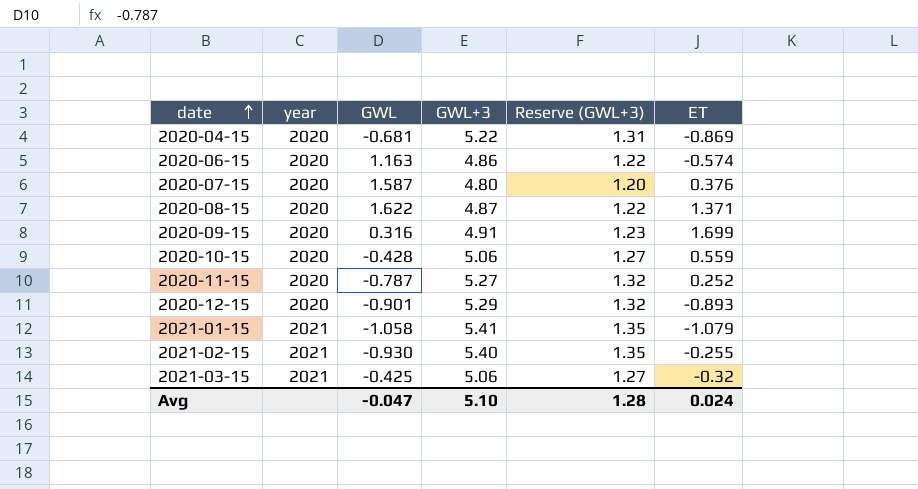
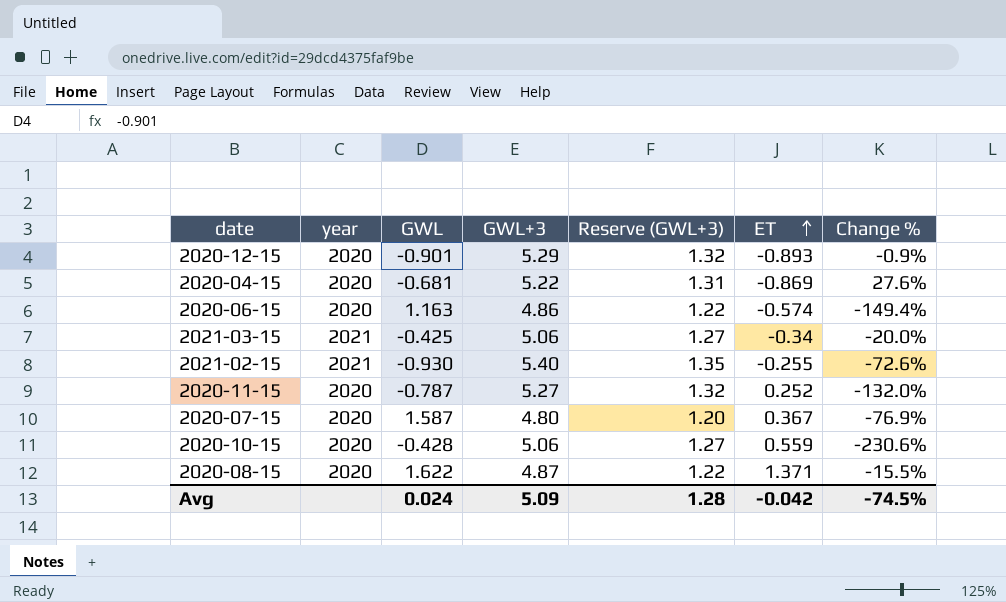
row order: date ascending -> ET ascending
column Change % | formula: none -> ([ET] - [GWL]) / [GWL]
row 2020-09-15: 2020 | 0.316 | 4.91 | 1.23 | 1.699 -> none
row 2021-01-15: 2021 | -1.058 | 5.41 | 1.35 | -1.079 -> none
2021-03-15 | ET: -0.32 -> -0.34
2020-07-15 | ET: 0.376 -> 0.367
Avg | GWL: -0.047 -> 0.024
Avg | GWL+3: 5.10 -> 5.09
Avg | ET: 0.024 -> -0.042

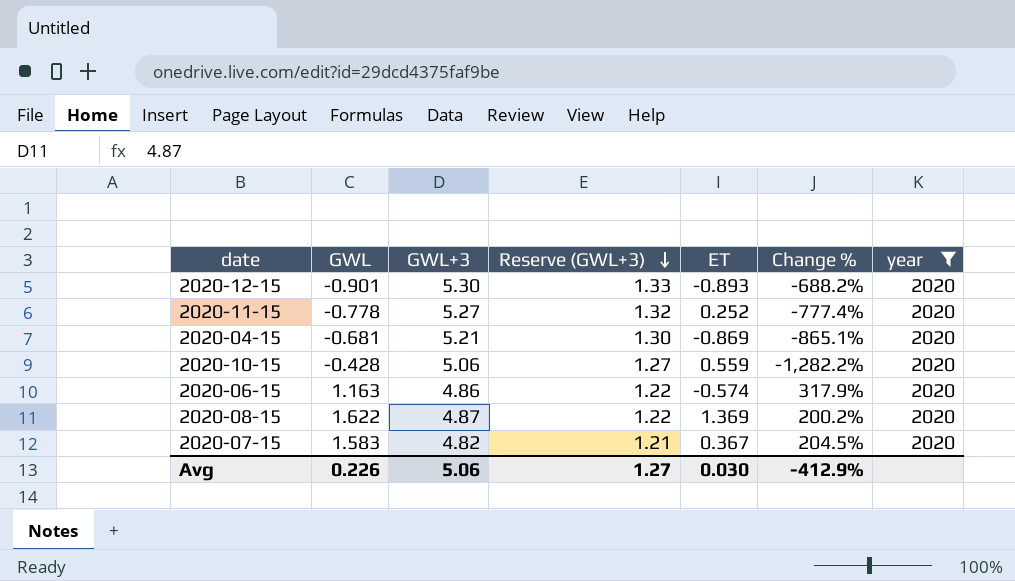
filter: none -> year = 2020
row order: ET ascending -> Reserve (GWL+3) descending
column Change % | formula: ([ET] - [GWL]) / [GWL] -> ([GWL+3] - [GWL]) / [GWL]
column year | position: 2 -> 7
2020-12-15 | GWL+3: 5.29 -> 5.30
2020-12-15 | Reserve (GWL+3): 1.32 -> 1.33
2020-11-15 | GWL: -0.787 -> -0.778
2020-04-15 | GWL+3: 5.22 -> 5.21
2020-04-15 | Reserve (GWL+3): 1.31 -> 1.30
2020-08-15 | ET: 1.371 -> 1.369
2020-07-15 | GWL: 1.587 -> 1.583
2020-07-15 | GWL+3: 4.80 -> 4.82
2020-07-15 | Reserve (GWL+3): 1.20 -> 1.21
Avg | GWL: 0.024 -> 0.226
Avg | GWL+3: 5.09 -> 5.06
Avg | Reserve (GWL+3): 1.28 -> 1.27
Avg | ET: -0.042 -> 0.030
Avg | Change %: -74.5% -> -412.9%

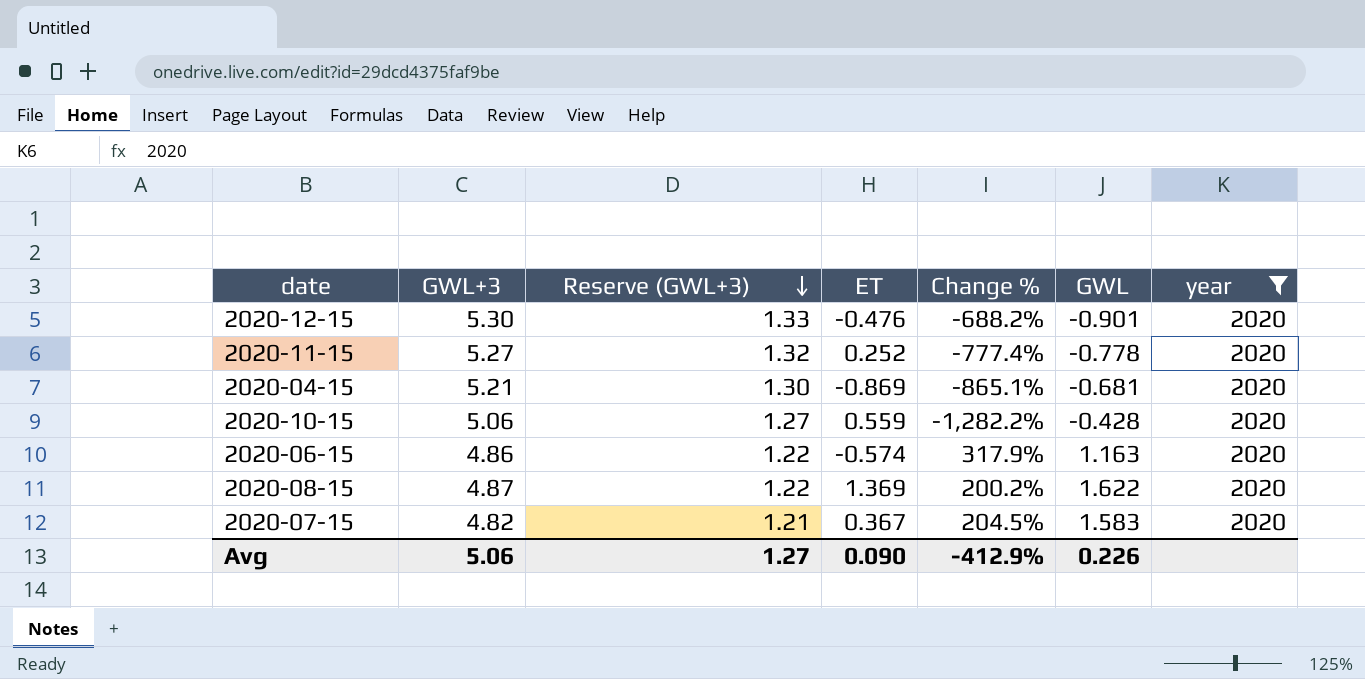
column GWL | position: 2 -> 6
2020-12-15 | ET: -0.893 -> -0.476
Avg | ET: 0.030 -> 0.090

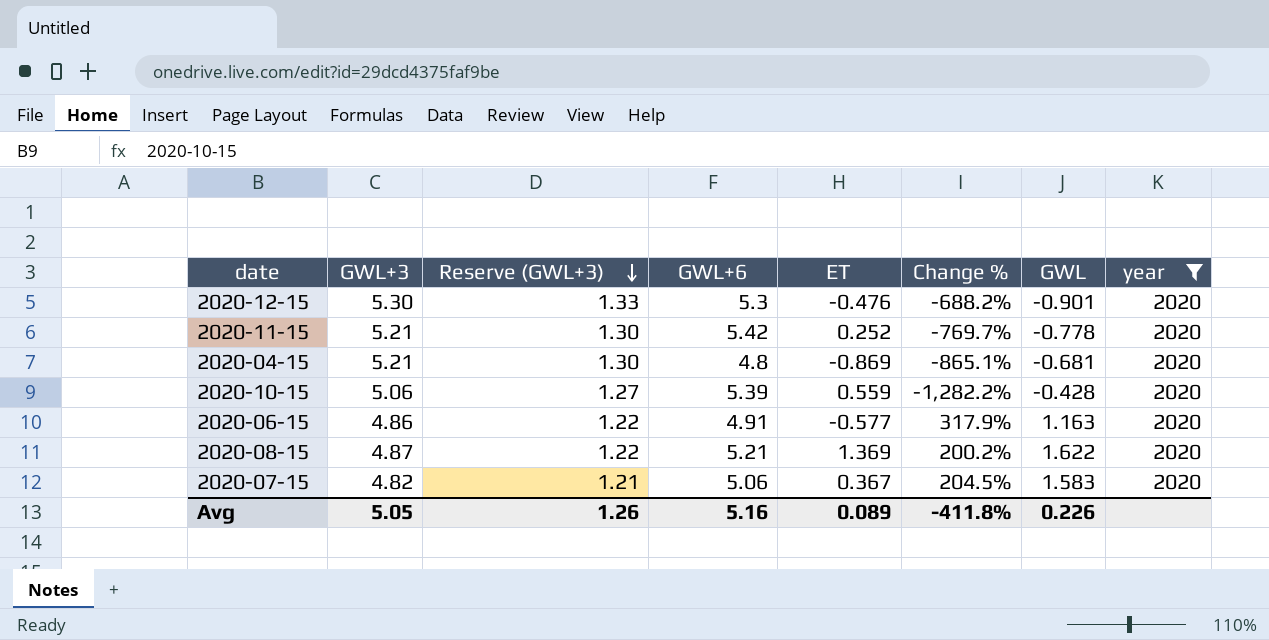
column GWL+6 | position: none -> 4
2020-11-15 | GWL+3: 5.27 -> 5.21
2020-11-15 | Reserve (GWL+3): 1.32 -> 1.30
2020-11-15 | Change %: -777.4% -> -769.7%
2020-06-15 | ET: -0.574 -> -0.577
Avg | GWL+3: 5.06 -> 5.05
Avg | Reserve (GWL+3): 1.27 -> 1.26
Avg | ET: 0.090 -> 0.089
Avg | Change %: -412.9% -> -411.8%

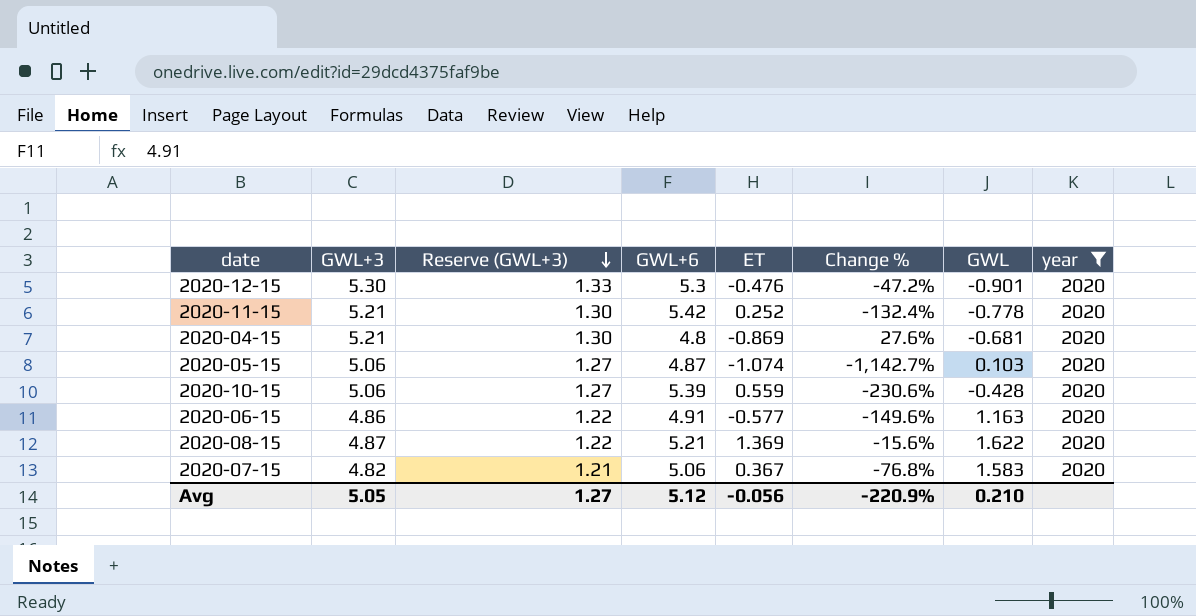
column Change % | formula: ([GWL+3] - [GWL]) / [GWL] -> ([ET] - [GWL]) / [GWL]
row 2020-05-15: none -> 5.06 | 1.27 | 4.87 | -1.074 | -1,142.7% | 0.103 | 2020
Avg | Reserve (GWL+3): 1.26 -> 1.27
Avg | GWL+6: 5.16 -> 5.12
Avg | ET: 0.089 -> -0.056
Avg | Change %: -411.8% -> -220.9%
Avg | GWL: 0.226 -> 0.210

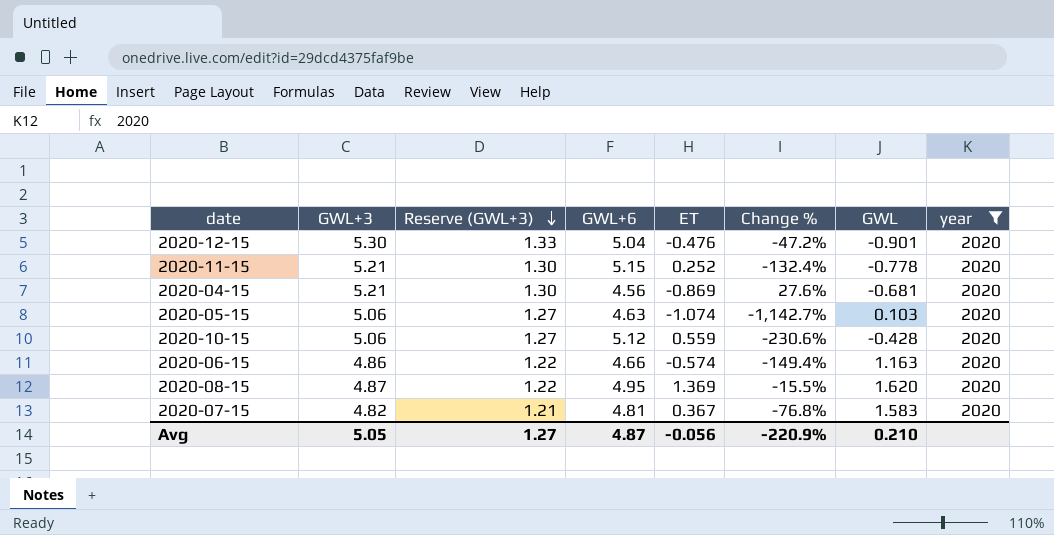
2020-12-15 | GWL+6: 5.3 -> 5.04
2020-11-15 | GWL+6: 5.42 -> 5.15
2020-04-15 | GWL+6: 4.8 -> 4.56
2020-05-15 | GWL+6: 4.87 -> 4.63
2020-10-15 | GWL+6: 5.39 -> 5.12
2020-06-15 | GWL+6: 4.91 -> 4.66
2020-06-15 | ET: -0.577 -> -0.574
2020-06-15 | Change %: -149.6% -> -149.4%
2020-08-15 | GWL+6: 5.21 -> 4.95
2020-08-15 | Change %: -15.6% -> -15.5%
2020-08-15 | GWL: 1.622 -> 1.620
2020-07-15 | GWL+6: 5.06 -> 4.81
Avg | GWL+6: 5.12 -> 4.87

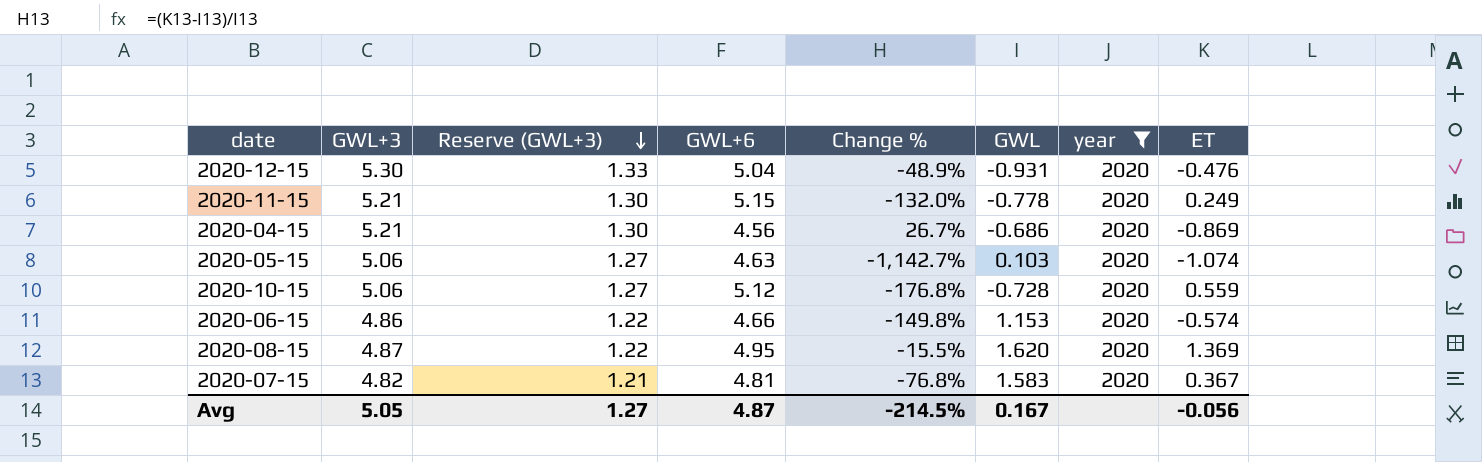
column ET | position: 5 -> 8
2020-12-15 | Change %: -47.2% -> -48.9%
2020-12-15 | GWL: -0.901 -> -0.931
2020-11-15 | Change %: -132.4% -> -132.0%
2020-11-15 | ET: 0.252 -> 0.249
2020-04-15 | Change %: 27.6% -> 26.7%
2020-04-15 | GWL: -0.681 -> -0.686
2020-10-15 | Change %: -230.6% -> -176.8%
2020-10-15 | GWL: -0.428 -> -0.728
2020-06-15 | Change %: -149.4% -> -149.8%
2020-06-15 | GWL: 1.163 -> 1.153
Avg | Change %: -220.9% -> -214.5%
Avg | GWL: 0.210 -> 0.167

